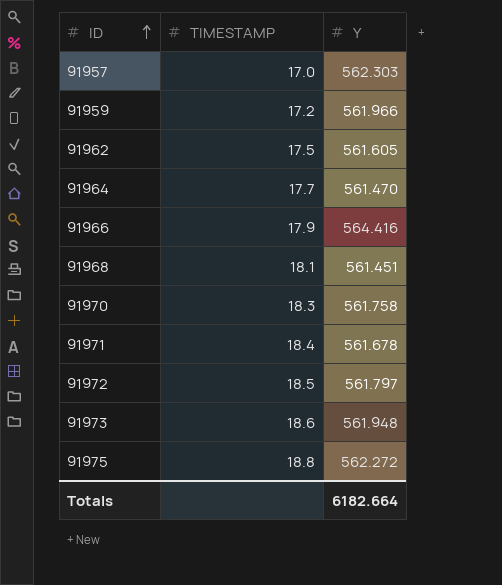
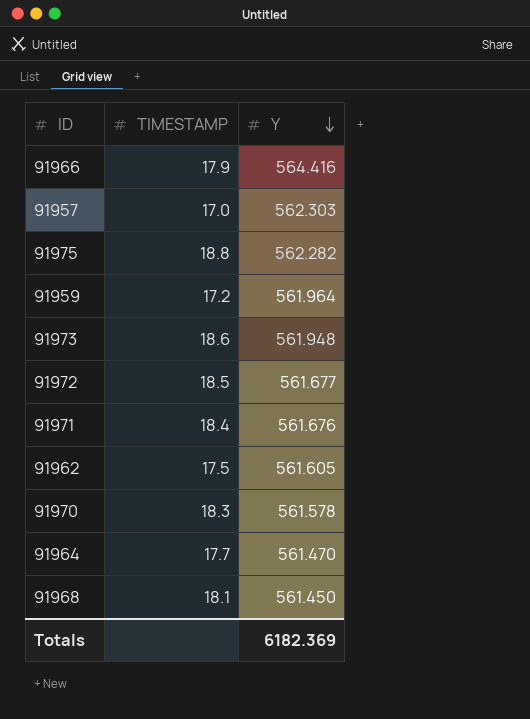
row order: ID ascending -> Y descending
91975 | Y: 562.272 -> 562.282
91959 | Y: 561.966 -> 561.964
91972 | Y: 561.797 -> 561.677
91971 | Y: 561.678 -> 561.676
91970 | Y: 561.758 -> 561.578
91968 | Y: 561.451 -> 561.450
Totals | Y: 6182.664 -> 6182.369

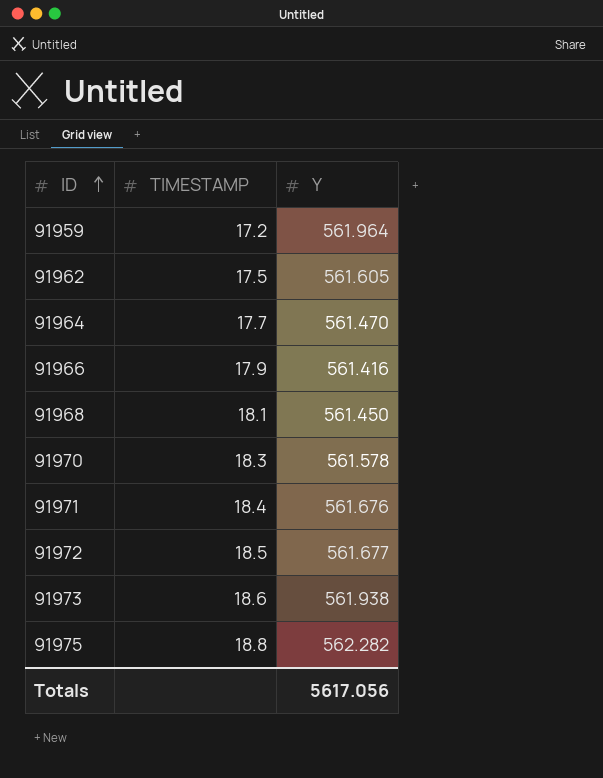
row order: Y descending -> ID ascending
row 91957: 17.0 | 562.303 -> none
91966 | Y: 564.416 -> 561.416
91973 | Y: 561.948 -> 561.938
Totals | Y: 6182.369 -> 5617.056

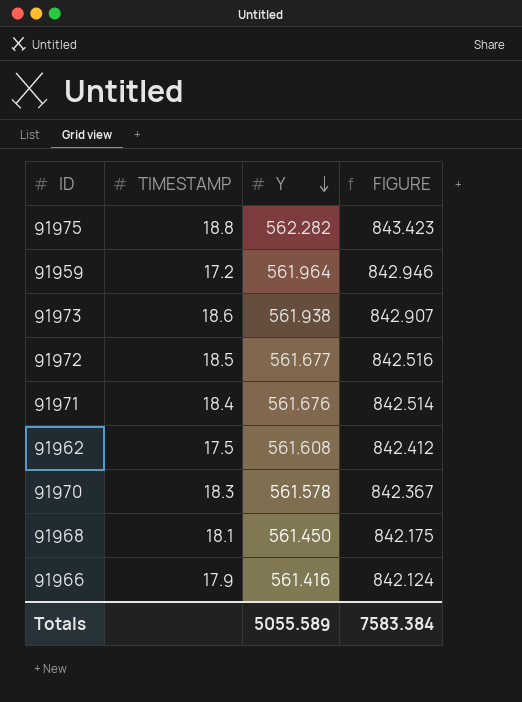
row order: ID ascending -> Y descending
column FIGURE | formula: none -> [Y] * 1.5
row 91964: 17.7 | 561.470 -> none
91962 | Y: 561.605 -> 561.608
Totals | Y: 5617.056 -> 5055.589

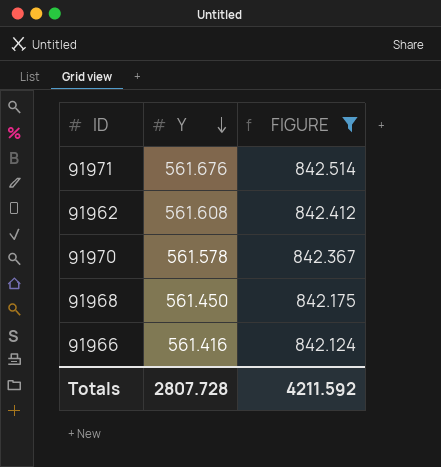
filter: none -> FIGURE <= 842.514
column TIMESTAMP | position: 2 -> none
Totals | Y: 5055.589 -> 2807.728
Totals | FIGURE: 7583.384 -> 4211.592

